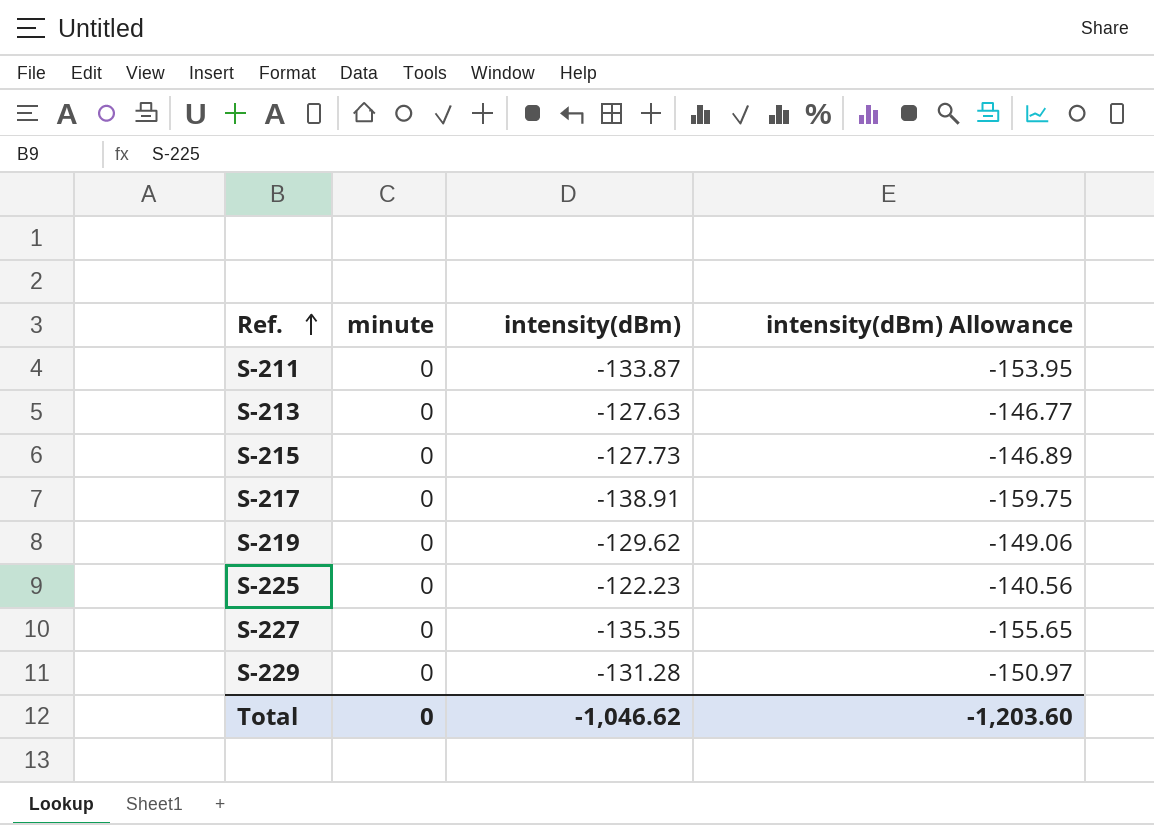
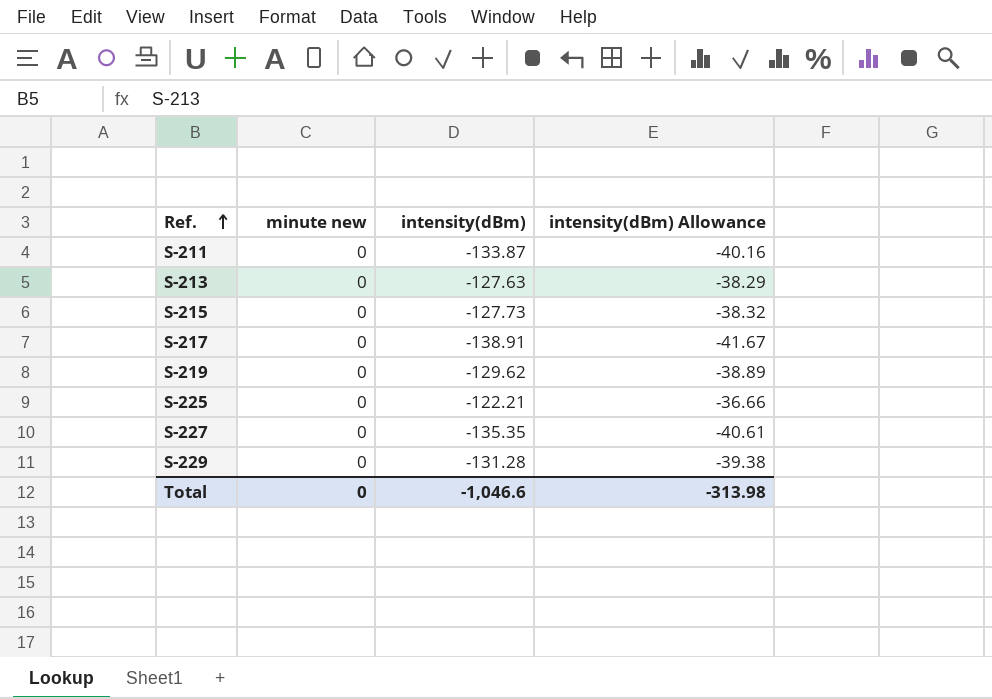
column name: minute -> minute new
column intensity(dBm) Allowance | formula: [intensity(dBm)] * 1.15 -> [intensity(dBm)] * 0.3
S-225 | intensity(dBm): -122.23 -> -122.21
Total | intensity(dBm): -1,046.62 -> -1,046.6
Total | intensity(dBm) Allowance: -1,203.60 -> -313.98

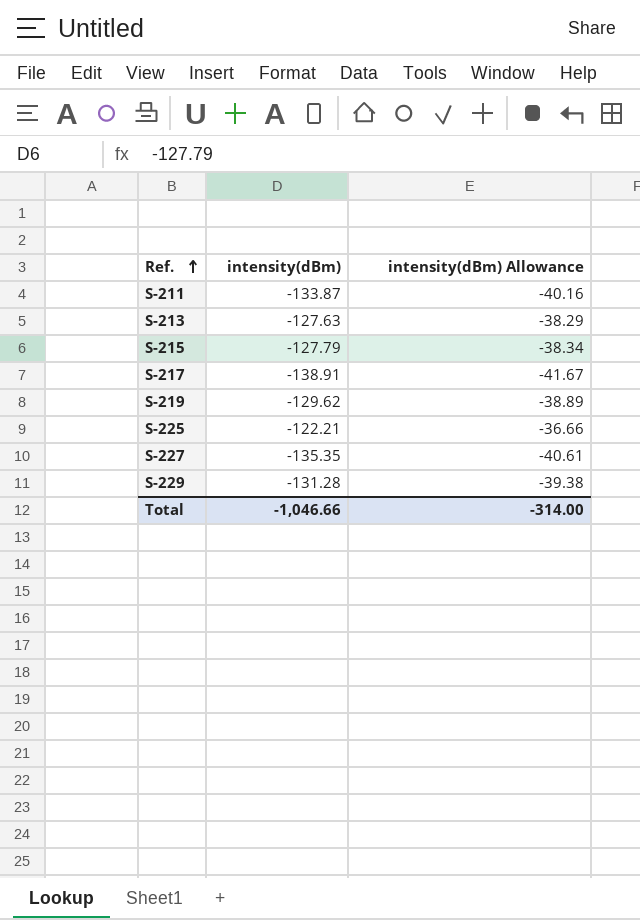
column minute new | position: 2 -> none
S-215 | intensity(dBm): -127.73 -> -127.79
S-215 | intensity(dBm) Allowance: -38.32 -> -38.34
Total | intensity(dBm): -1,046.6 -> -1,046.66
Total | intensity(dBm) Allowance: -313.98 -> -314.00

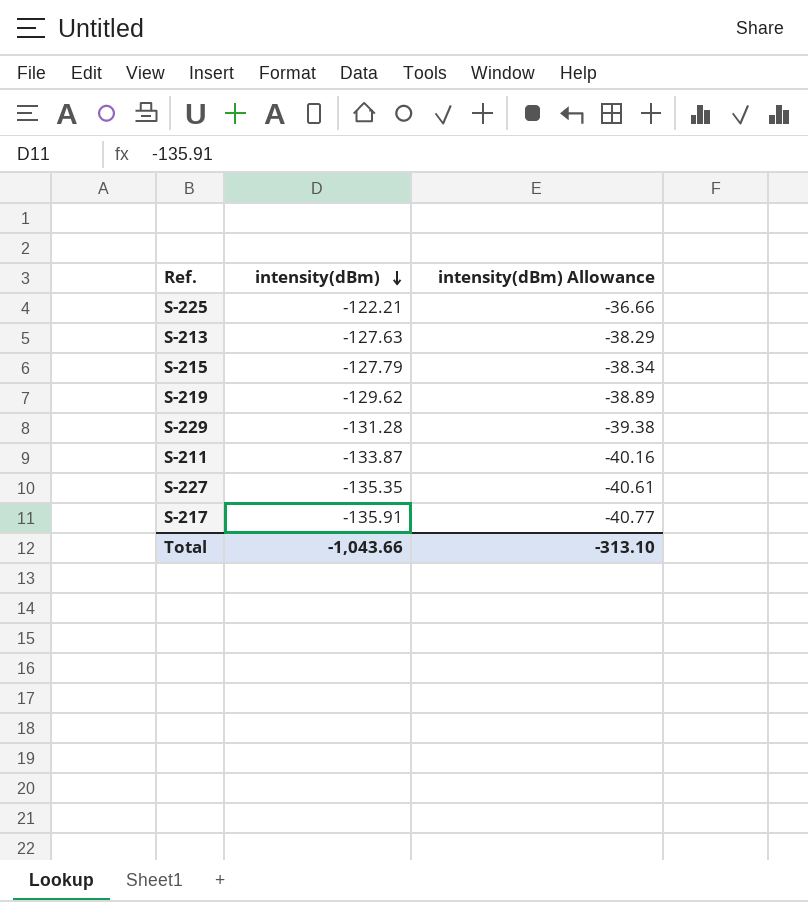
row order: Ref. ascending -> intensity(dBm) descending
S-217 | intensity(dBm): -138.91 -> -135.91
S-217 | intensity(dBm) Allowance: -41.67 -> -40.77
Total | intensity(dBm): -1,046.66 -> -1,043.66
Total | intensity(dBm) Allowance: -314.00 -> -313.10

